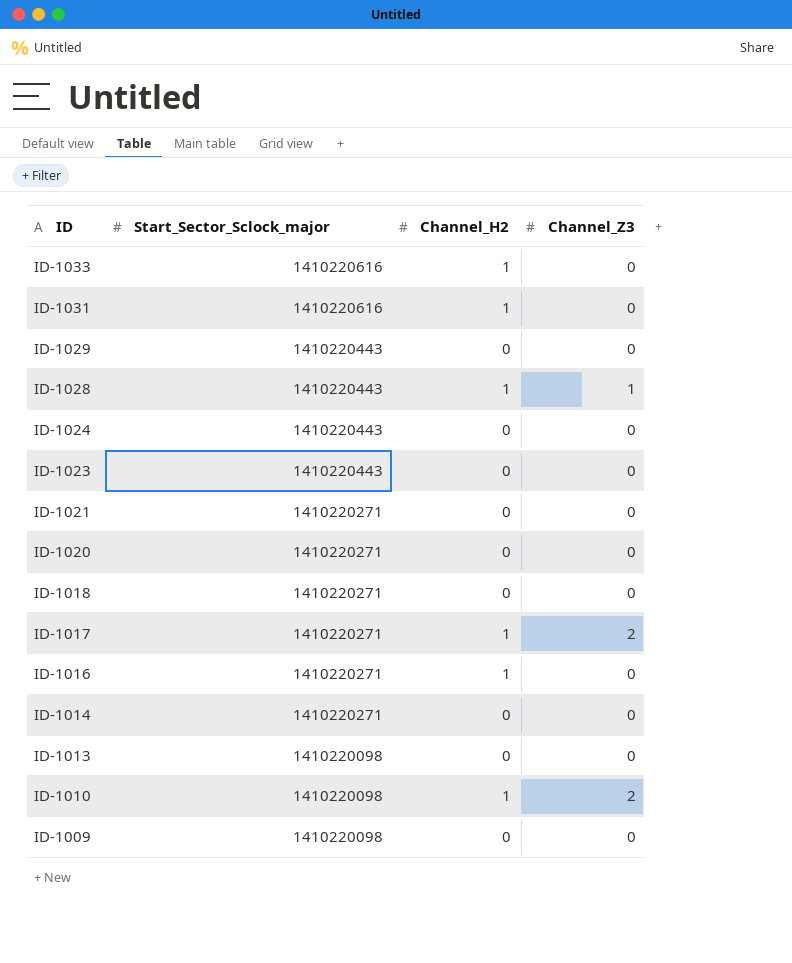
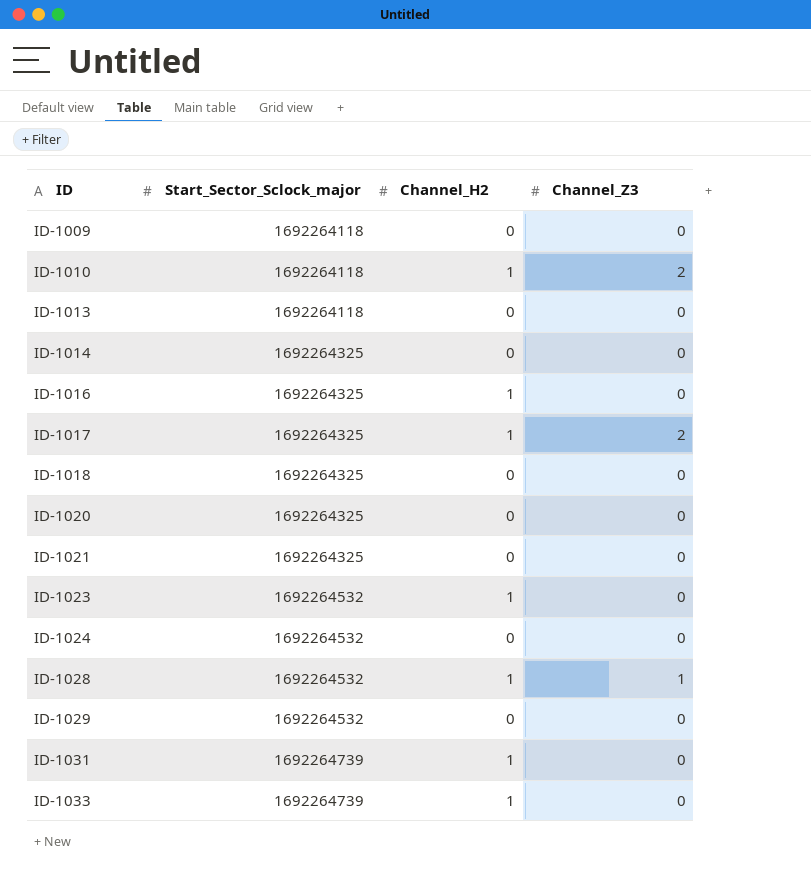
row order: ID descending -> ID ascending
ID-1009 | Start_Sector_Sclock_major: 1410220098 -> 1692264118
ID-1010 | Start_Sector_Sclock_major: 1410220098 -> 1692264118
ID-1013 | Start_Sector_Sclock_major: 1410220098 -> 1692264118
ID-1014 | Start_Sector_Sclock_major: 1410220271 -> 1692264325
ID-1016 | Start_Sector_Sclock_major: 1410220271 -> 1692264325
ID-1017 | Start_Sector_Sclock_major: 1410220271 -> 1692264325
ID-1018 | Start_Sector_Sclock_major: 1410220271 -> 1692264325
ID-1020 | Start_Sector_Sclock_major: 1410220271 -> 1692264325
ID-1021 | Start_Sector_Sclock_major: 1410220271 -> 1692264325
ID-1023 | Start_Sector_Sclock_major: 1410220443 -> 1692264532
ID-1023 | Channel_H2: 0 -> 1
ID-1024 | Start_Sector_Sclock_major: 1410220443 -> 1692264532
ID-1028 | Start_Sector_Sclock_major: 1410220443 -> 1692264532
ID-1029 | Start_Sector_Sclock_major: 1410220443 -> 1692264532
ID-1031 | Start_Sector_Sclock_major: 1410220616 -> 1692264739
ID-1033 | Start_Sector_Sclock_major: 1410220616 -> 1692264739

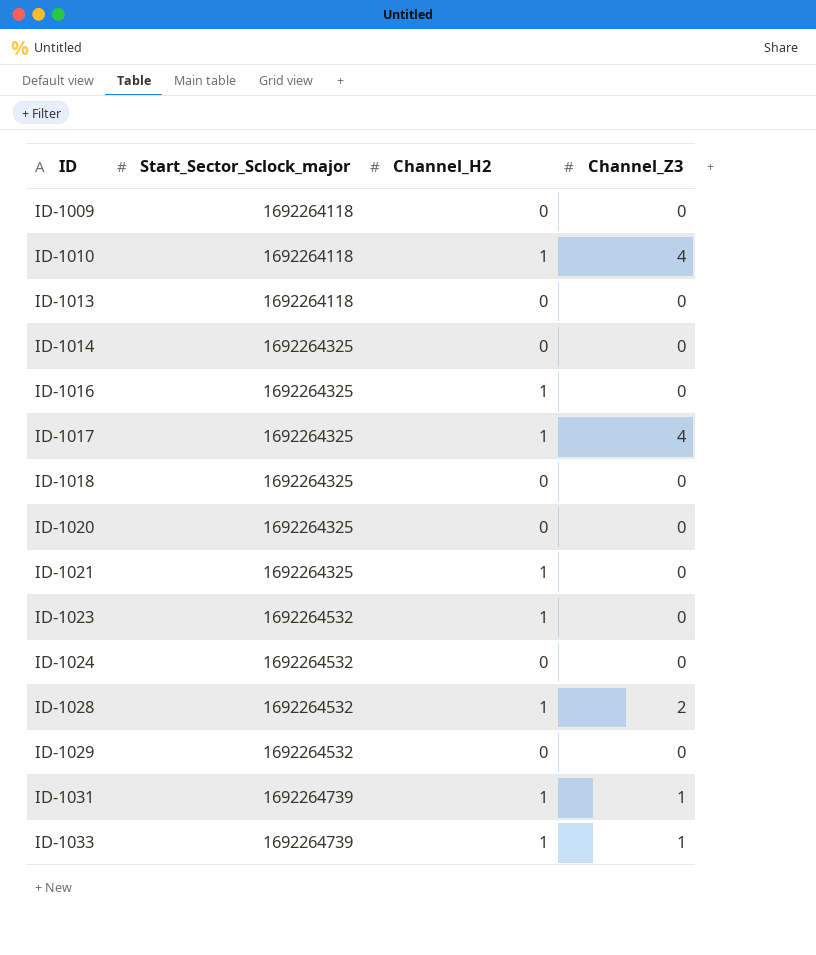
ID-1010 | Channel_Z3: 2 -> 4
ID-1017 | Channel_Z3: 2 -> 4
ID-1021 | Channel_H2: 0 -> 1
ID-1028 | Channel_Z3: 1 -> 2
ID-1031 | Channel_Z3: 0 -> 1
ID-1033 | Channel_Z3: 0 -> 1

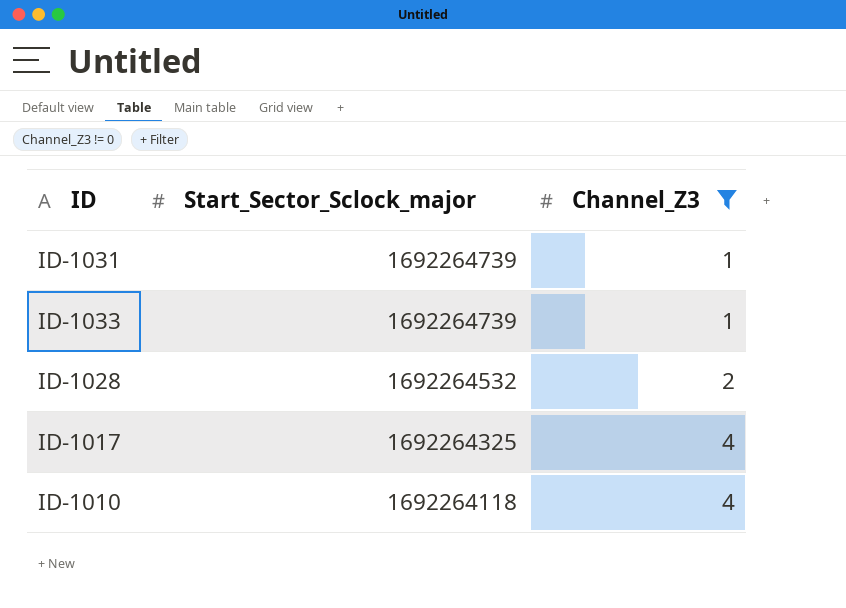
filter: none -> Channel_Z3 != 0
row order: ID ascending -> Start_Sector_Sclock_major descending
column Channel_H2 | position: 3 -> none

